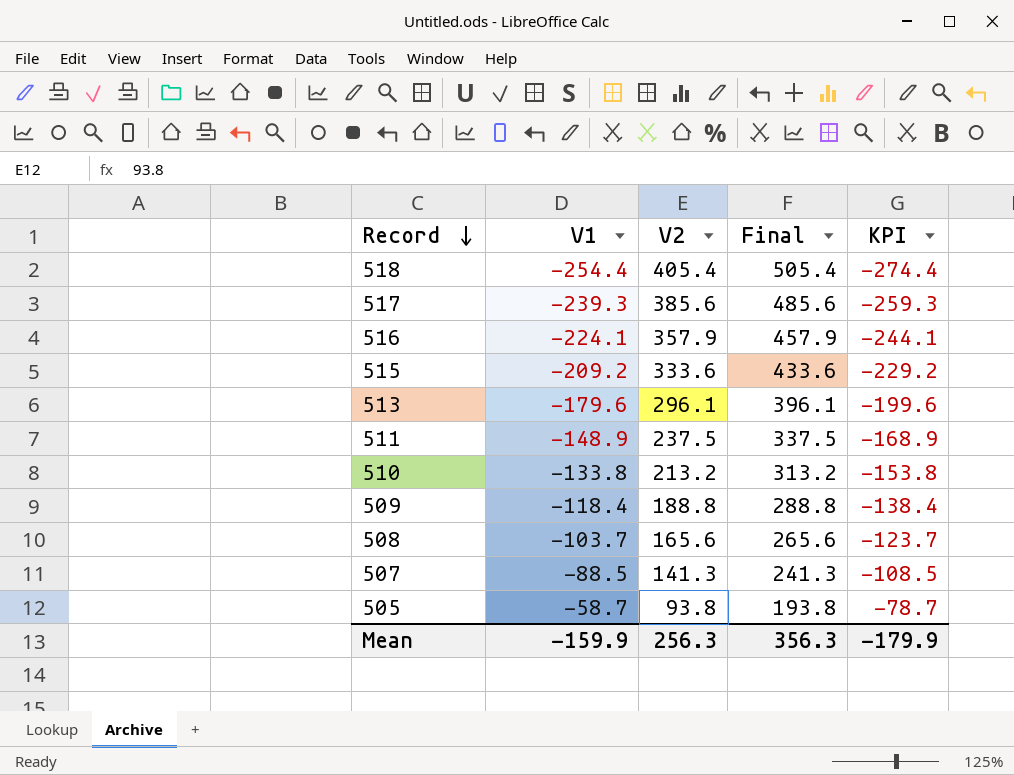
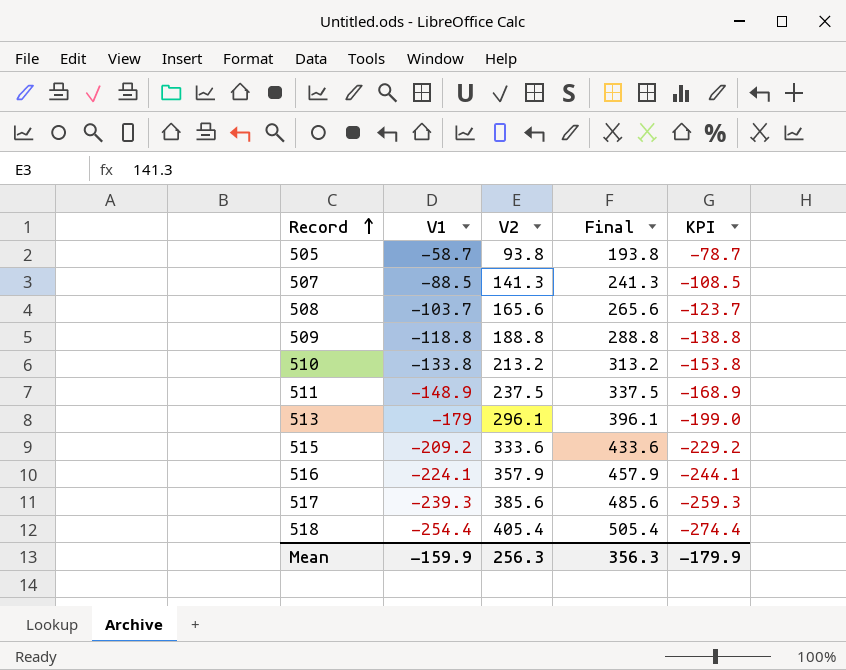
row order: Record descending -> Record ascending
509 | V1: -118.4 -> -118.8
509 | KPI: -138.4 -> -138.8
513 | V1: -179.6 -> -179
513 | KPI: -199.6 -> -199.0

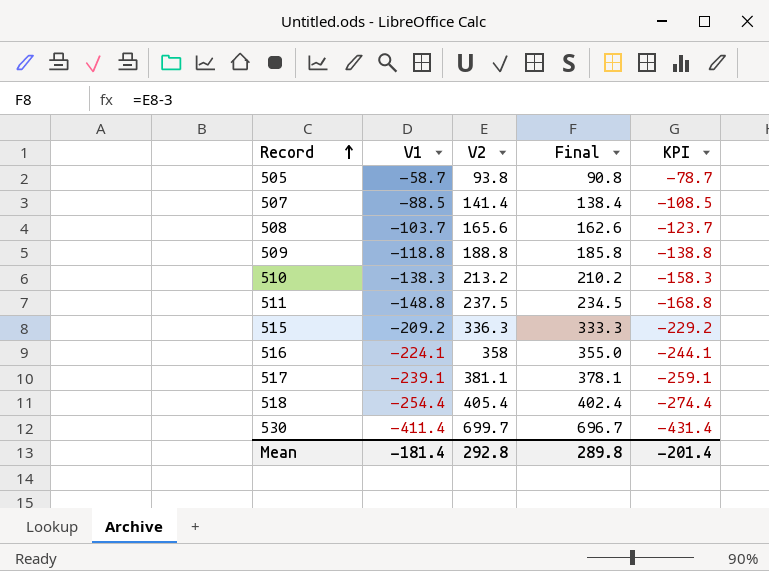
column Final | formula: [V2] + 100 -> [V2] - 3
row 513: -179 | 296.1 | 396.1 | -199.0 -> none
507 | V2: 141.3 -> 141.4
510 | V1: -133.8 -> -138.3
510 | KPI: -153.8 -> -158.3
511 | V1: -148.9 -> -148.8
511 | KPI: -168.9 -> -168.8
515 | V2: 333.6 -> 336.3
516 | V2: 357.9 -> 358
517 | V1: -239.3 -> -239.1
517 | V2: 385.6 -> 381.1
517 | KPI: -259.3 -> -259.1
row 530: none -> -411.4 | 699.7 | 696.7 | -431.4
Mean | V1: -159.9 -> -181.4
Mean | V2: 256.3 -> 292.8
Mean | Final: 356.3 -> 289.8
Mean | KPI: -179.9 -> -201.4

